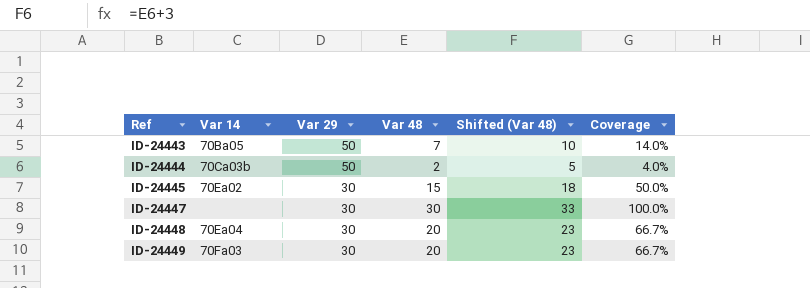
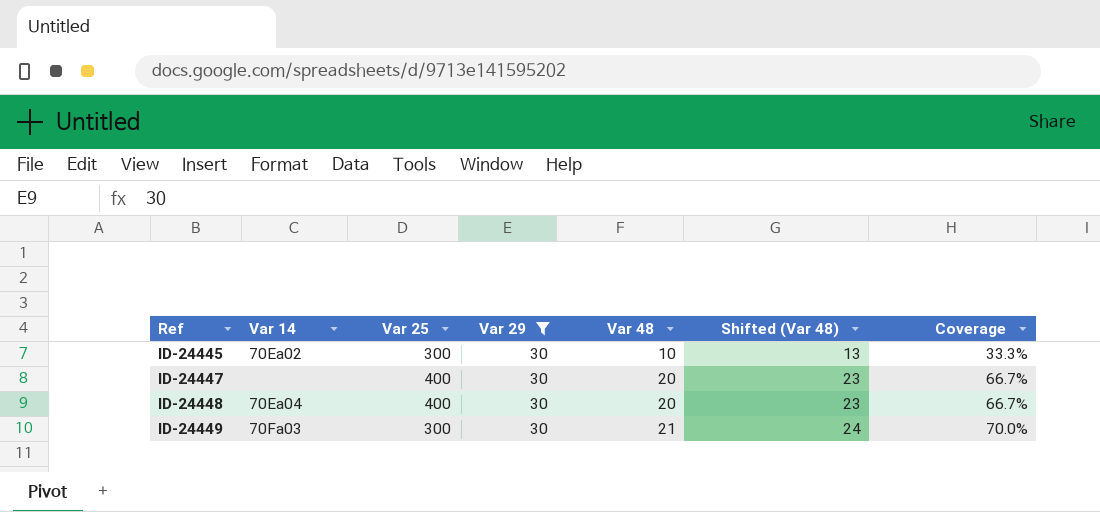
filter: none -> Var 29 = 30
column Var 25 | position: none -> 3
ID-24445 | Var 48: 15 -> 10
ID-24445 | Shifted (Var 48): 18 -> 13
ID-24445 | Coverage: 50.0% -> 33.3%
ID-24447 | Var 48: 30 -> 20
ID-24447 | Shifted (Var 48): 33 -> 23
ID-24447 | Coverage: 100.0% -> 66.7%
ID-24449 | Var 48: 20 -> 21
ID-24449 | Shifted (Var 48): 23 -> 24
ID-24449 | Coverage: 66.7% -> 70.0%

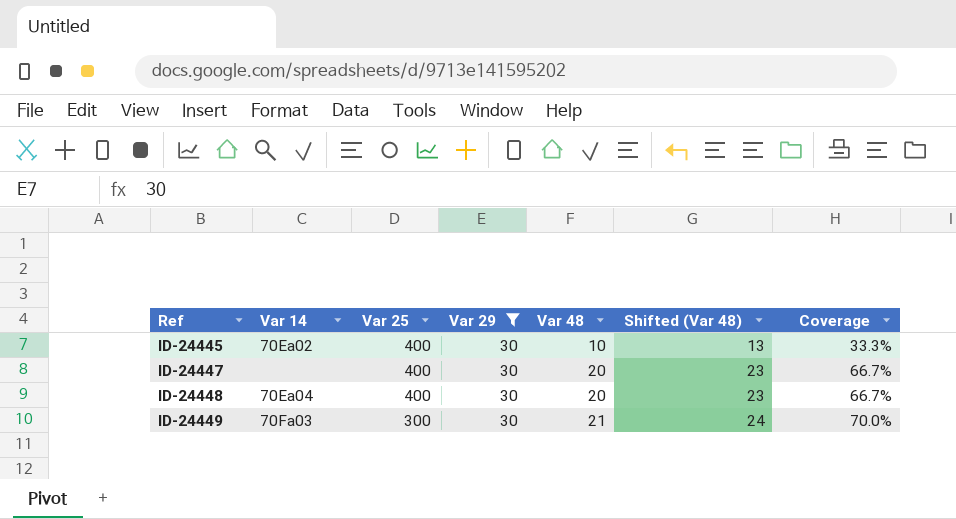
ID-24445 | Var 25: 300 -> 400

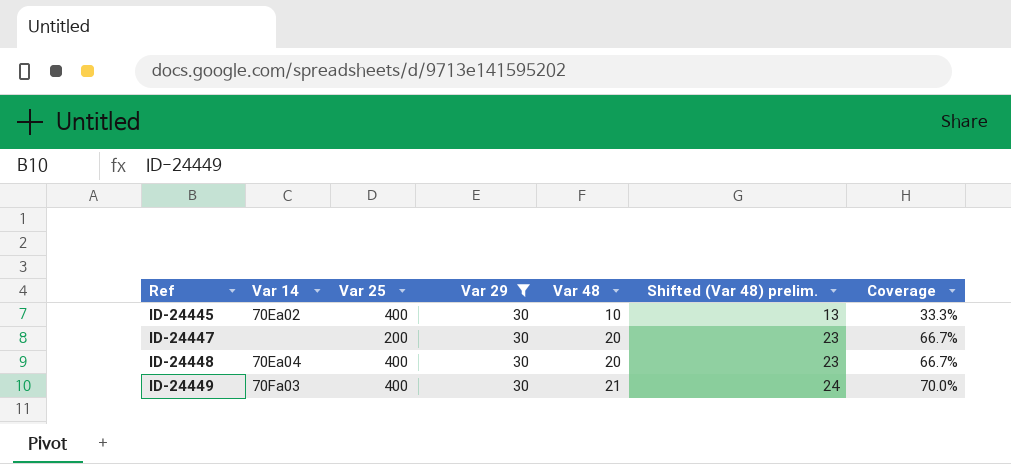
column name: Shifted (Var 48) -> Shifted (Var 48) prelim.
ID-24447 | Var 25: 400 -> 200
ID-24449 | Var 25: 300 -> 400

